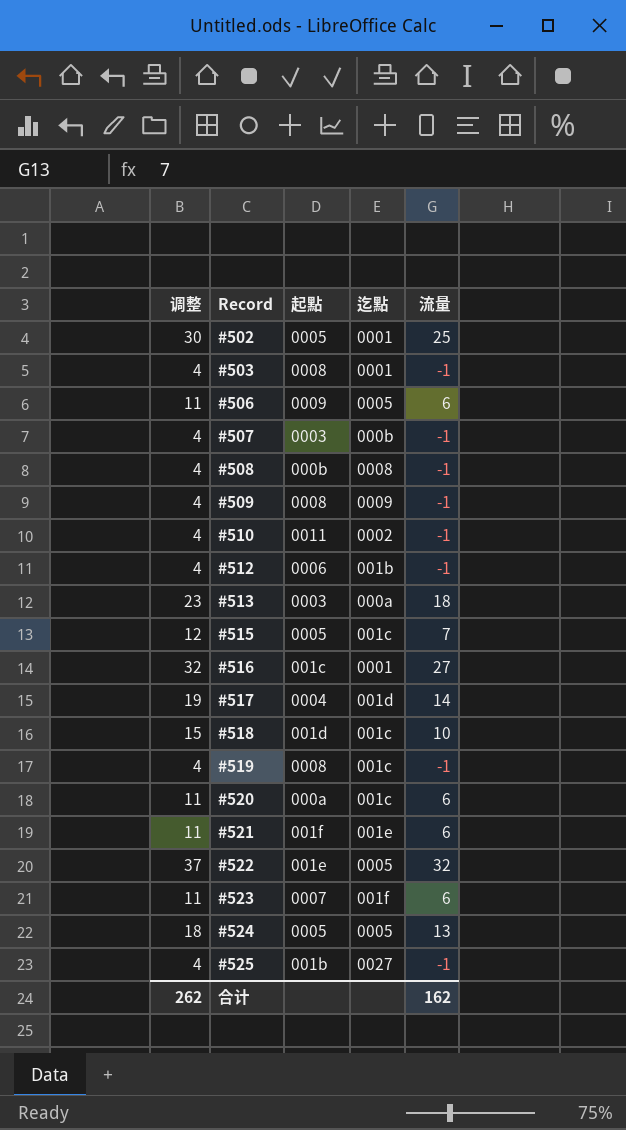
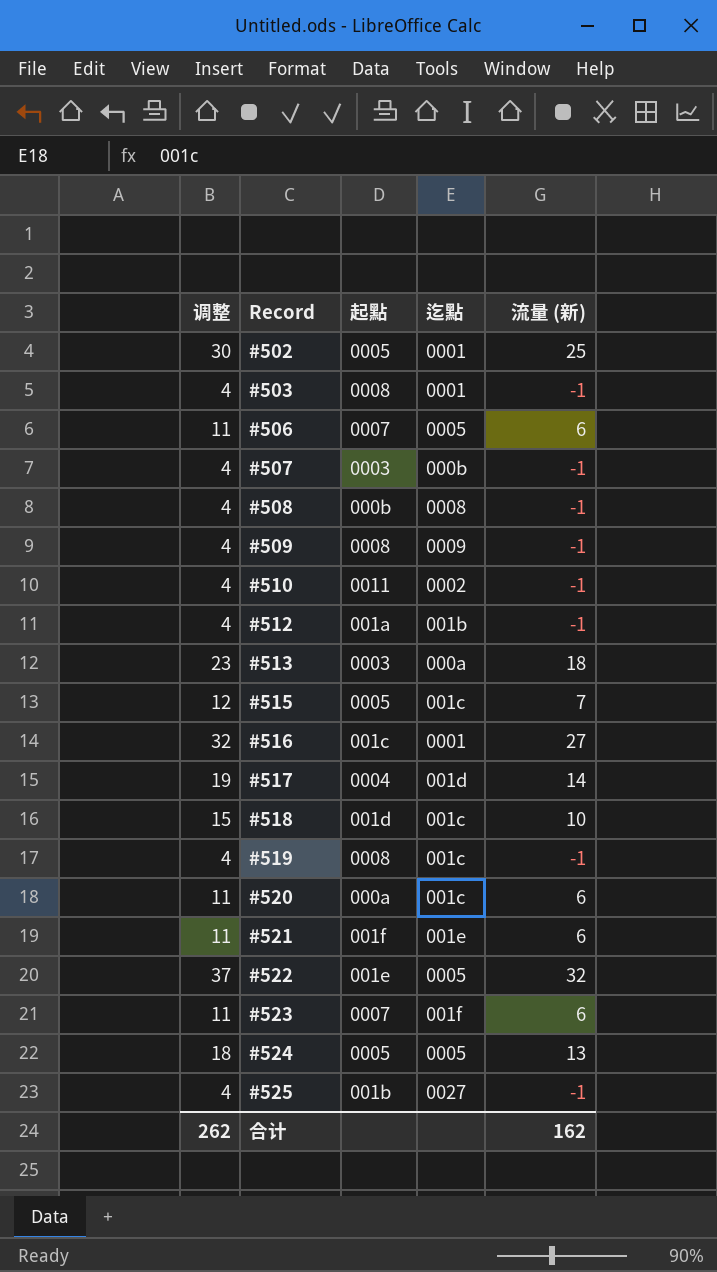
column name: 流量 -> 流量 (新)
#506 | 起點: 0009 -> 0007
#512 | 起點: 0006 -> 001a

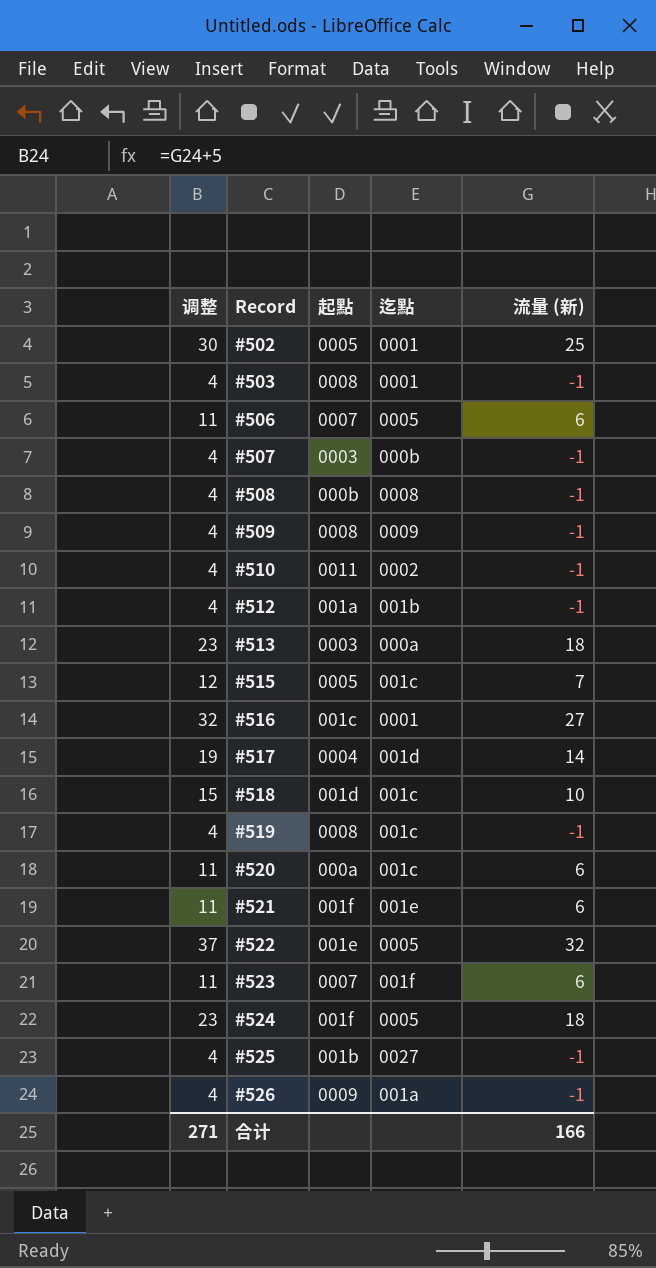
#524 | 调整: 18 -> 23
#524 | 起點: 0005 -> 001f
#524 | 流量 (新): 13 -> 18
row #526: none -> 4 | 0009 | 001a | -1
合计 | 调整: 262 -> 271
合计 | 流量 (新): 162 -> 166

